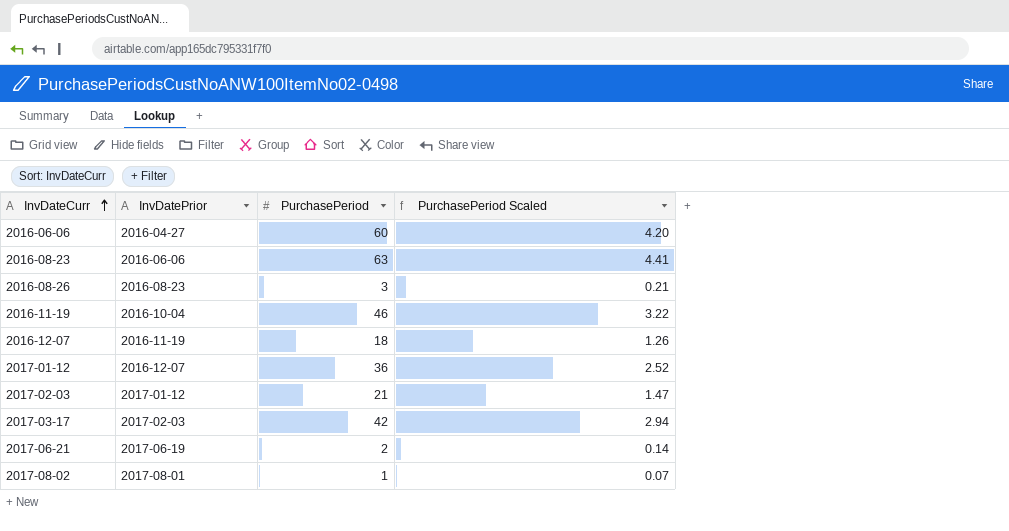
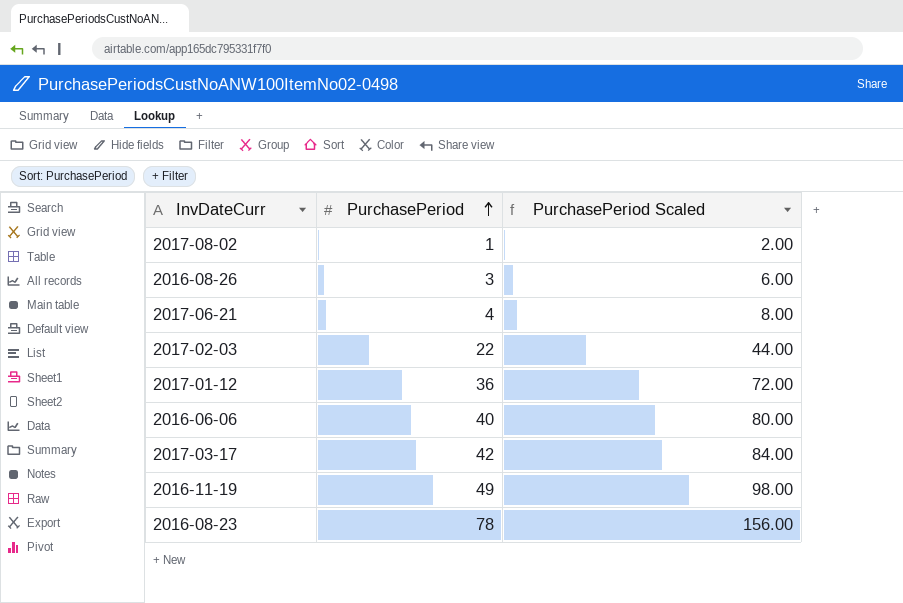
row order: InvDateCurr ascending -> PurchasePeriod ascending
column InvDatePrior | position: 2 -> none
column PurchasePeriod Scaled | formula: [PurchasePeriod] * 0.07 -> [PurchasePeriod] * 2
row 2016-12-07: 2016-11-19 | 18 | 1.26 -> none
2017-06-21 | PurchasePeriod: 2 -> 4
2017-02-03 | PurchasePeriod: 21 -> 22
2016-06-06 | PurchasePeriod: 60 -> 40
2016-11-19 | PurchasePeriod: 46 -> 49
2016-08-23 | PurchasePeriod: 63 -> 78

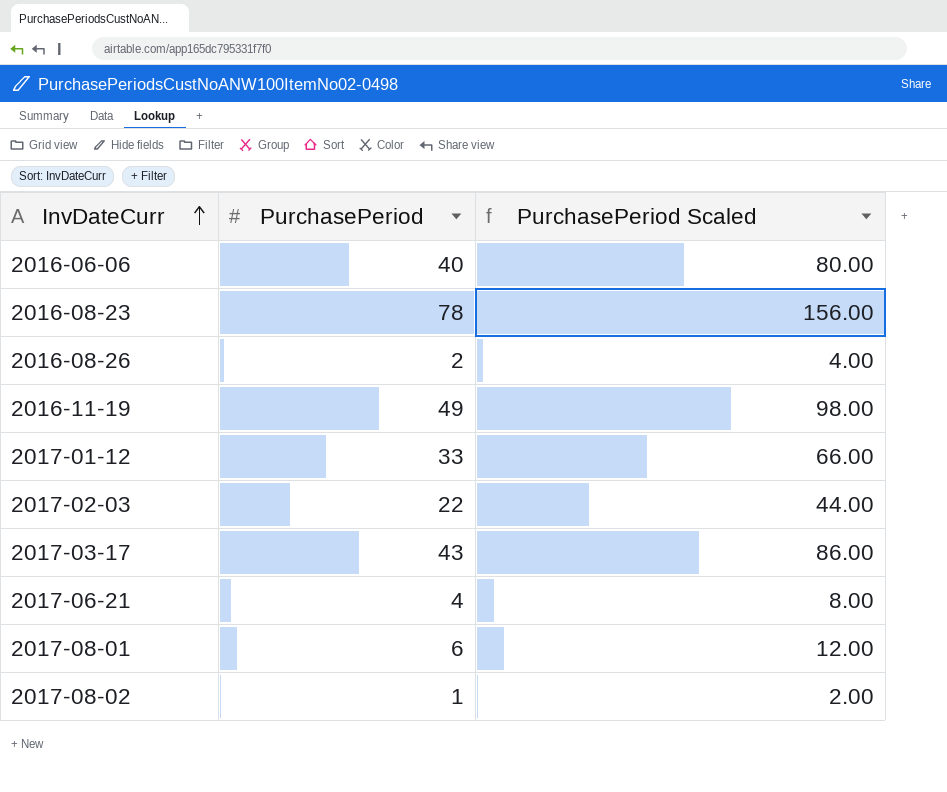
row order: PurchasePeriod ascending -> InvDateCurr ascending
2016-08-26 | PurchasePeriod: 3 -> 2
2016-08-26 | PurchasePeriod Scaled: 6.00 -> 4.00
2017-01-12 | PurchasePeriod: 36 -> 33
2017-01-12 | PurchasePeriod Scaled: 72.00 -> 66.00
2017-03-17 | PurchasePeriod: 42 -> 43
2017-03-17 | PurchasePeriod Scaled: 84.00 -> 86.00
row 2017-08-01: none -> 6 | 12.00

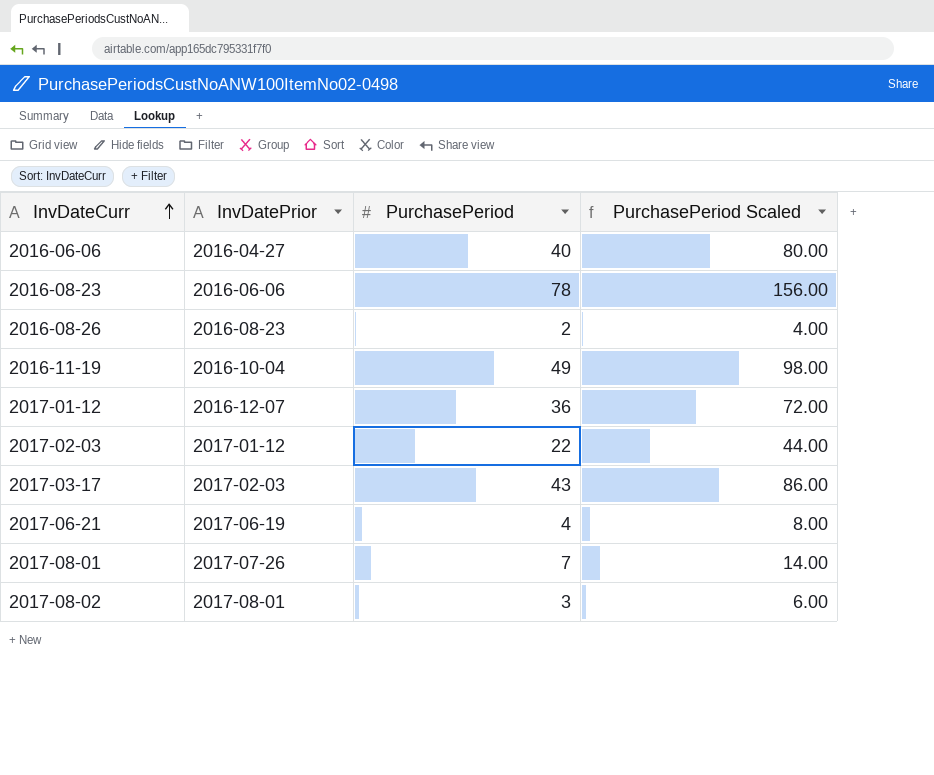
column InvDatePrior | position: none -> 2
2017-01-12 | PurchasePeriod: 33 -> 36
2017-01-12 | PurchasePeriod Scaled: 66.00 -> 72.00
2017-08-01 | PurchasePeriod: 6 -> 7
2017-08-01 | PurchasePeriod Scaled: 12.00 -> 14.00
2017-08-02 | PurchasePeriod: 1 -> 3
2017-08-02 | PurchasePeriod Scaled: 2.00 -> 6.00

